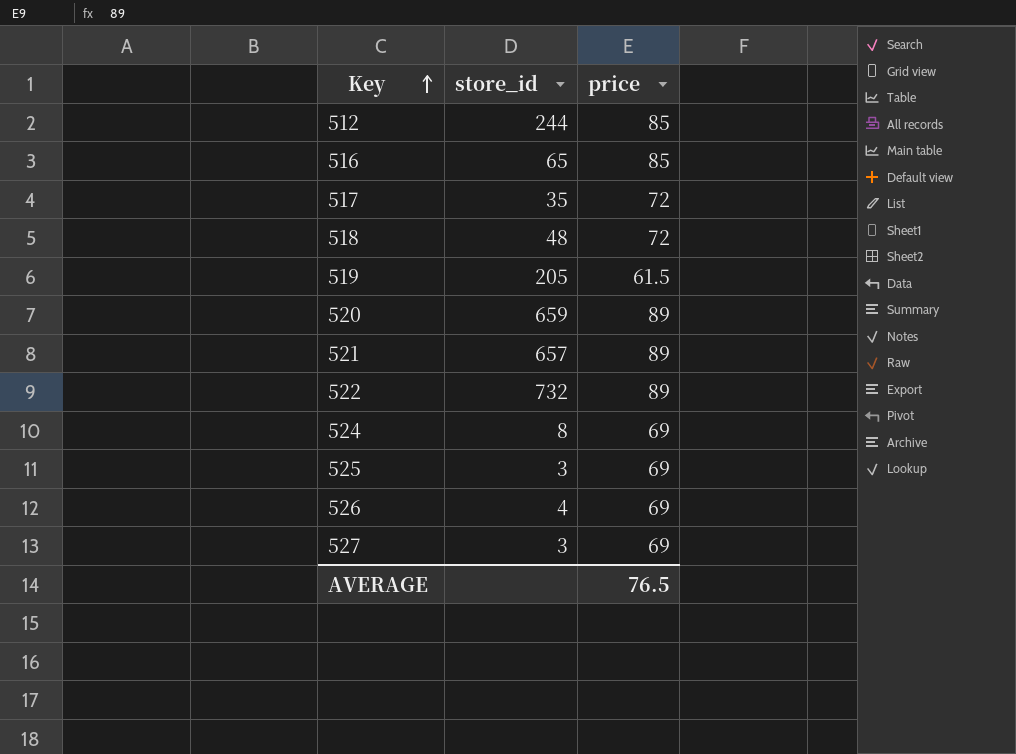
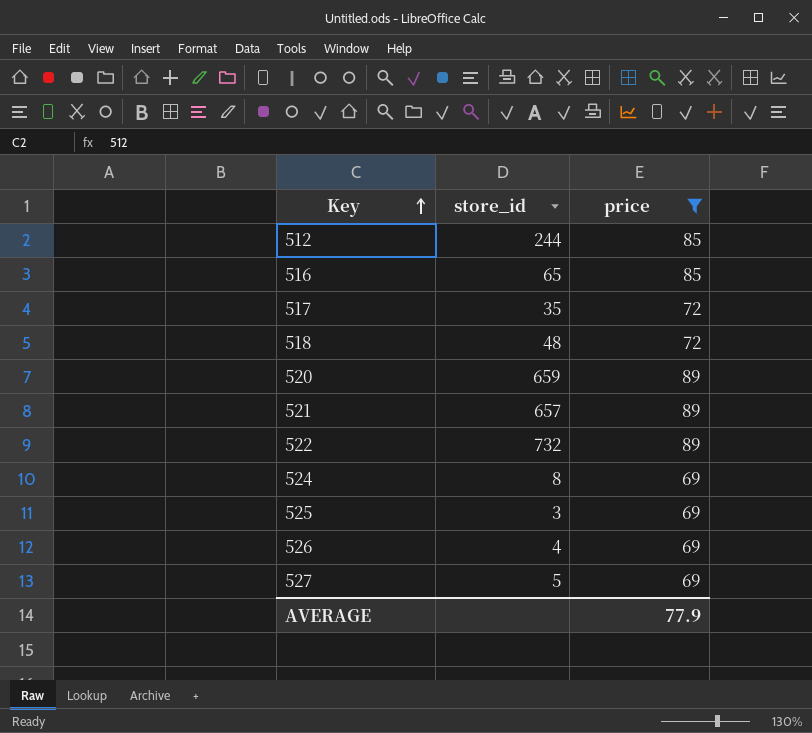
filter: none -> price != 61.5
527 | store_id: 3 -> 5
AVERAGE | price: 76.5 -> 77.9

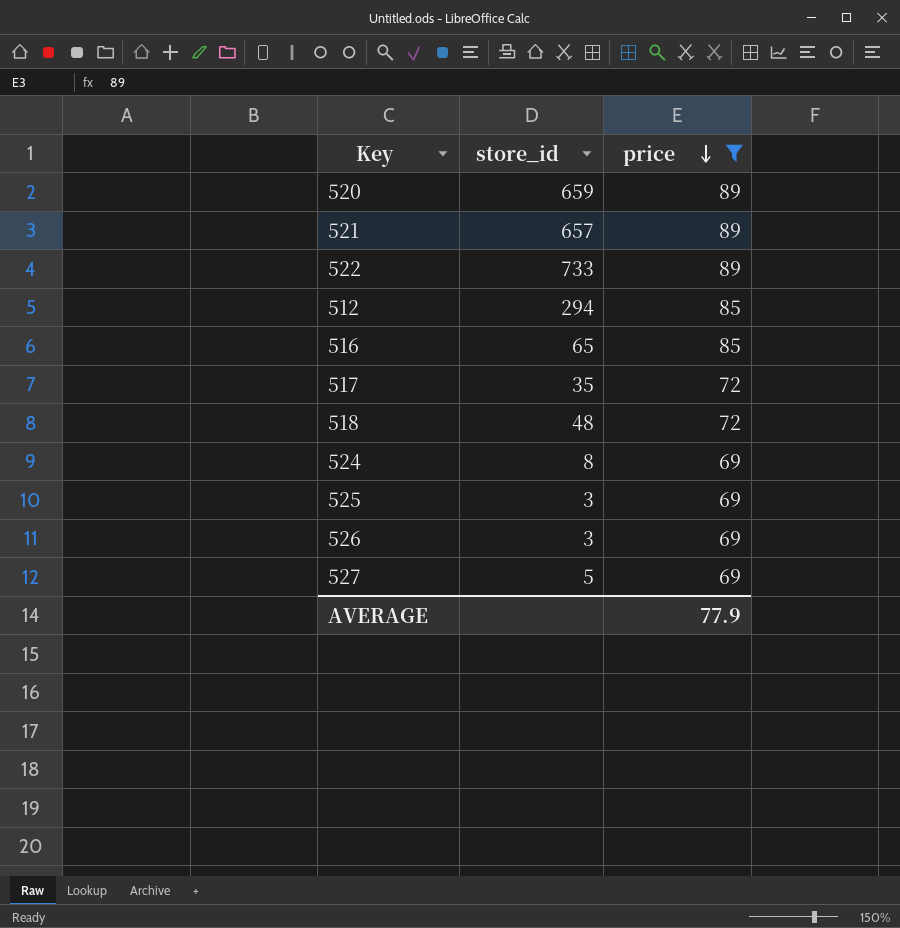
row order: Key ascending -> price descending
522 | store_id: 732 -> 733
512 | store_id: 244 -> 294
526 | store_id: 4 -> 3

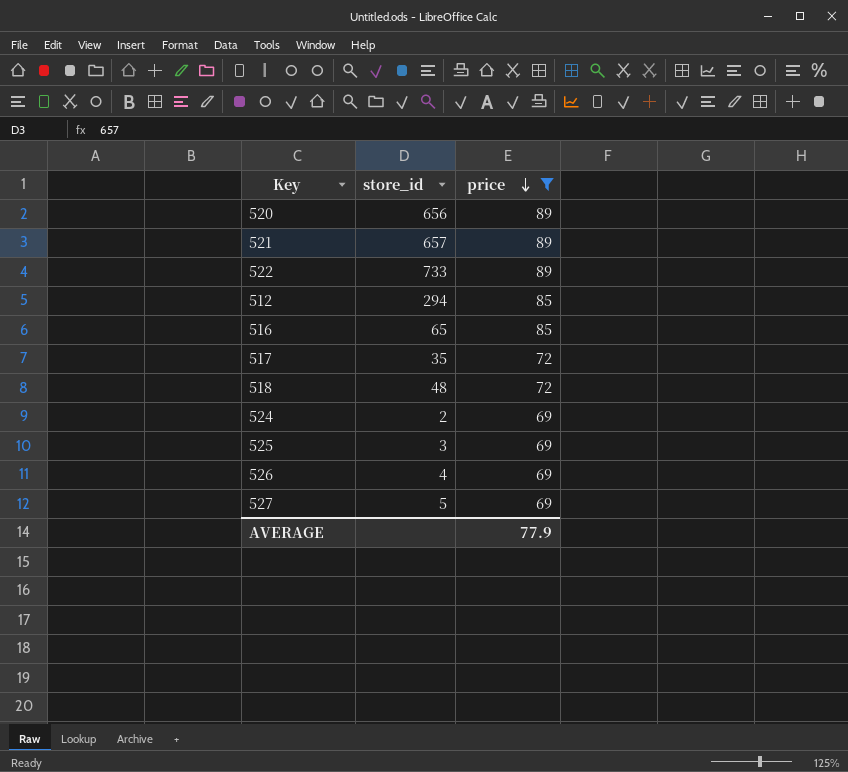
520 | store_id: 659 -> 656
524 | store_id: 8 -> 2
526 | store_id: 3 -> 4

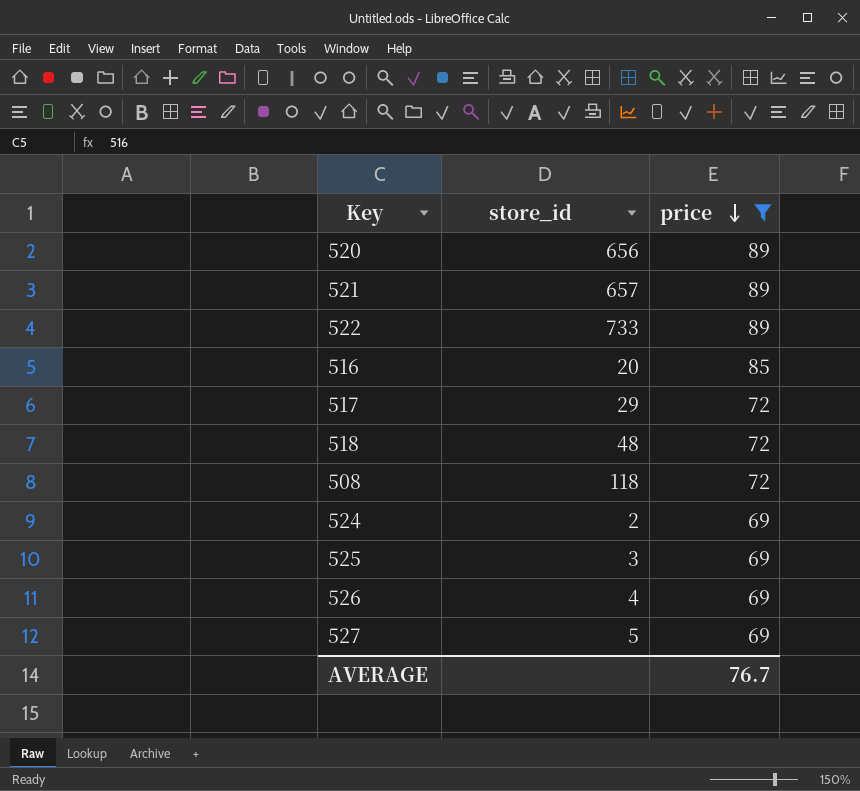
row 512: 294 | 85 -> none
516 | store_id: 65 -> 20
517 | store_id: 35 -> 29
row 508: none -> 118 | 72
AVERAGE | price: 77.9 -> 76.7

